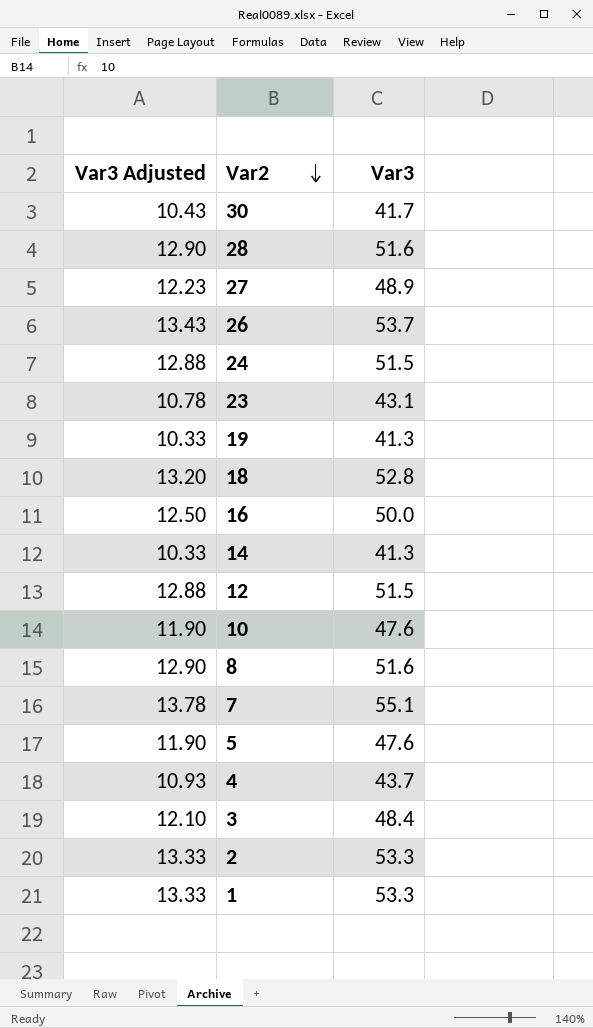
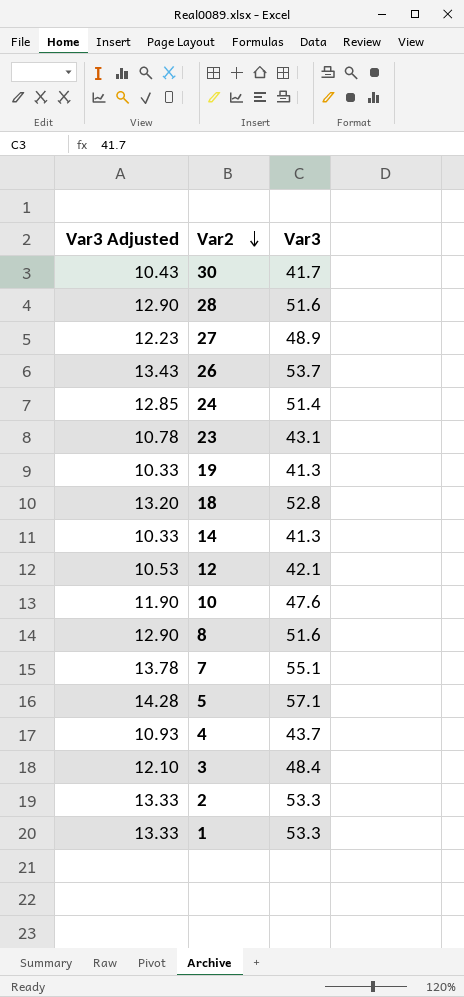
row 16: 12.50 | 50.0 -> none
24 | Var3 Adjusted: 12.88 -> 12.85
24 | Var3: 51.5 -> 51.4
12 | Var3 Adjusted: 12.88 -> 10.53
12 | Var3: 51.5 -> 42.1
5 | Var3 Adjusted: 11.90 -> 14.28
5 | Var3: 47.6 -> 57.1

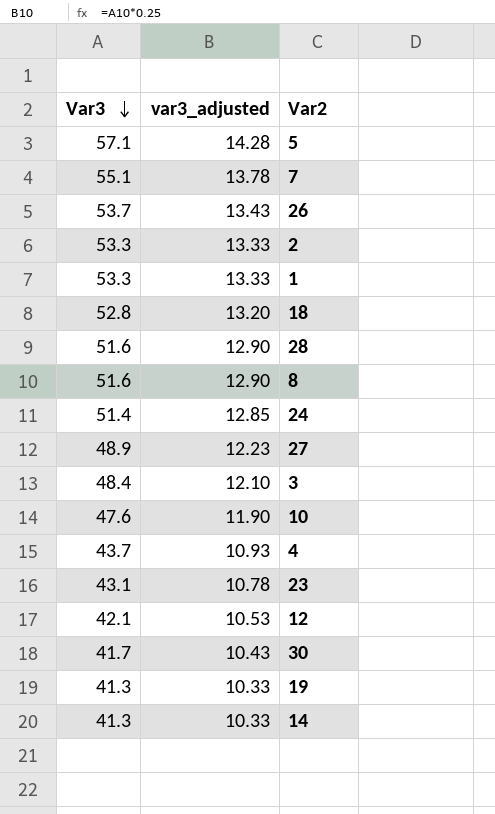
row order: Var2 descending -> Var3 descending
column Var3 | position: 3 -> 1
column name: Var3 Adjusted -> var3_adjusted

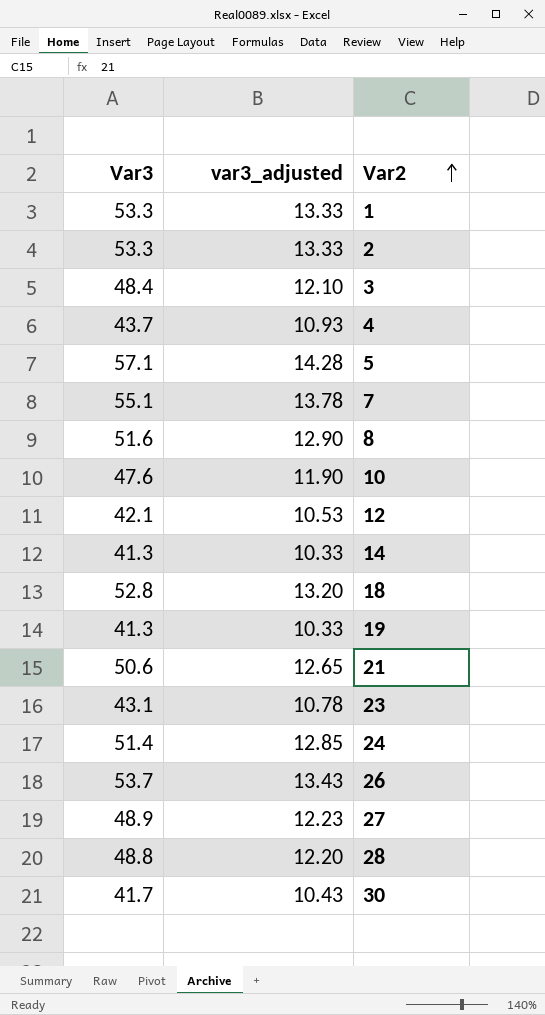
row order: Var3 descending -> Var2 ascending
row 21: none -> 50.6 | 12.65
28 | Var3: 51.6 -> 48.8
28 | var3_adjusted: 12.90 -> 12.20

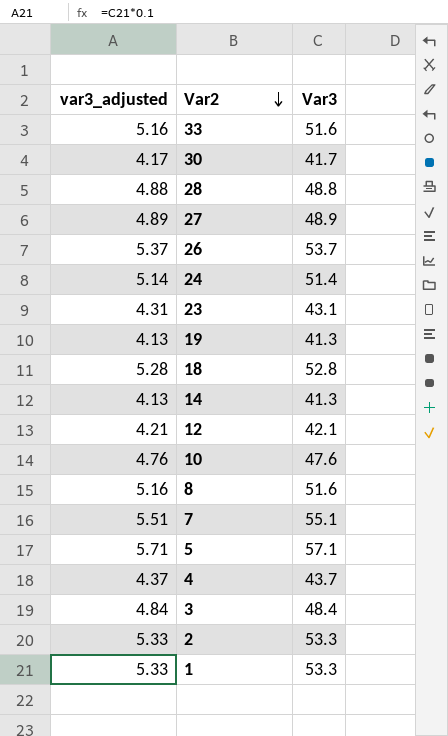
row order: Var2 ascending -> Var2 descending
column var3_adjusted | formula: [Var3] * 0.25 -> [Var3] * 0.1
column Var3 | position: 1 -> 3
row 21: 50.6 | 12.65 -> none
row 33: none -> 5.16 | 51.6

